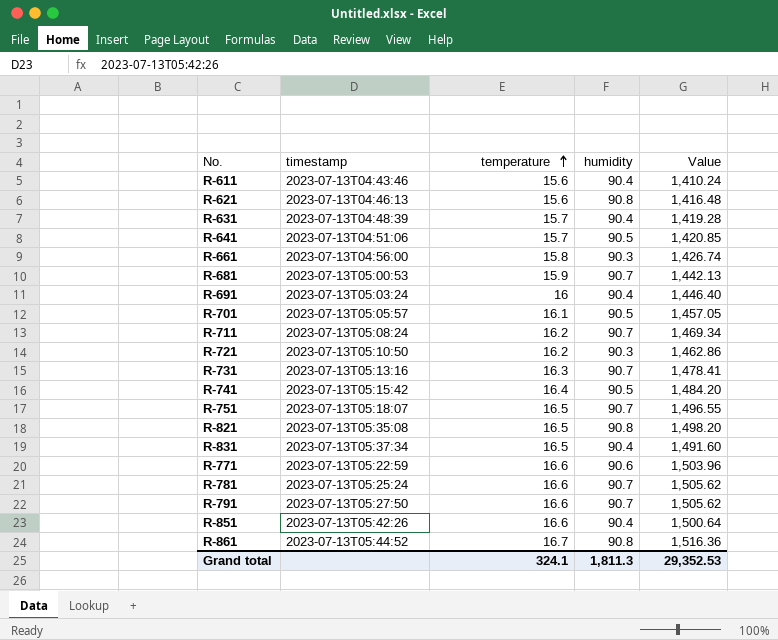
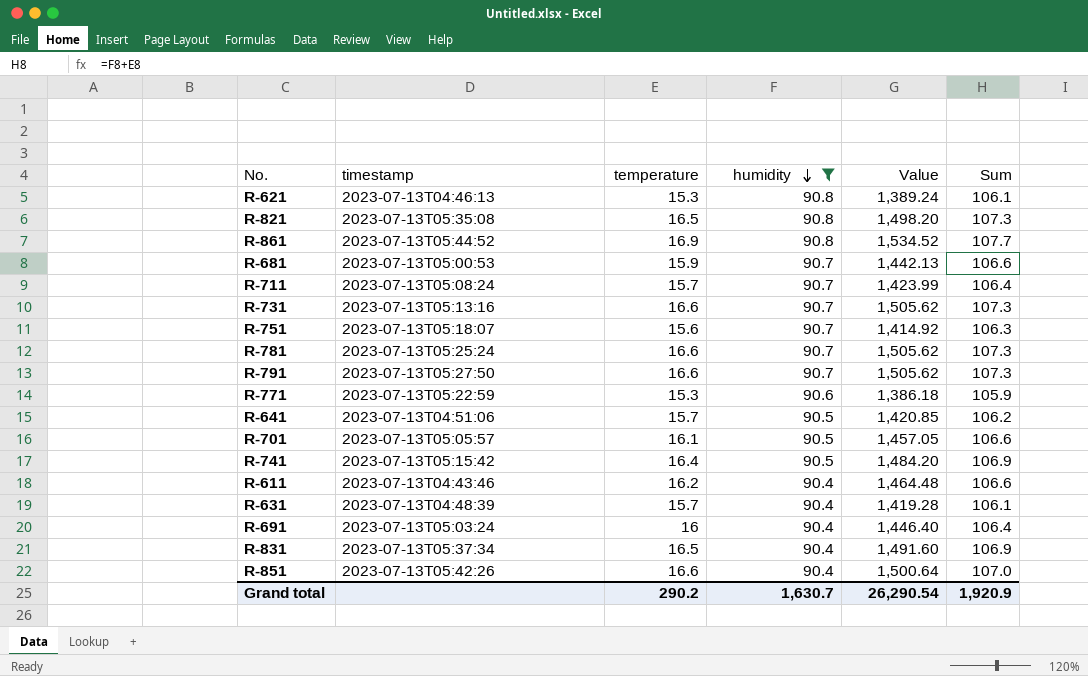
filter: none -> humidity != 90.3
row order: temperature ascending -> humidity descending
column Sum | formula: none -> [temperature] + [humidity]
R-621 | temperature: 15.6 -> 15.3
R-621 | Value: 1,416.48 -> 1,389.24
R-861 | temperature: 16.7 -> 16.9
R-861 | Value: 1,516.36 -> 1,534.52
R-711 | temperature: 16.2 -> 15.7
R-711 | Value: 1,469.34 -> 1,423.99
R-731 | temperature: 16.3 -> 16.6
R-731 | Value: 1,478.41 -> 1,505.62
R-751 | temperature: 16.5 -> 15.6
R-751 | Value: 1,496.55 -> 1,414.92
R-771 | temperature: 16.6 -> 15.3
R-771 | Value: 1,503.96 -> 1,386.18
R-611 | temperature: 15.6 -> 16.2
R-611 | Value: 1,410.24 -> 1,464.48
Grand total | temperature: 324.1 -> 290.2
Grand total | humidity: 1,811.3 -> 1,630.7
Grand total | Value: 29,352.53 -> 26,290.54

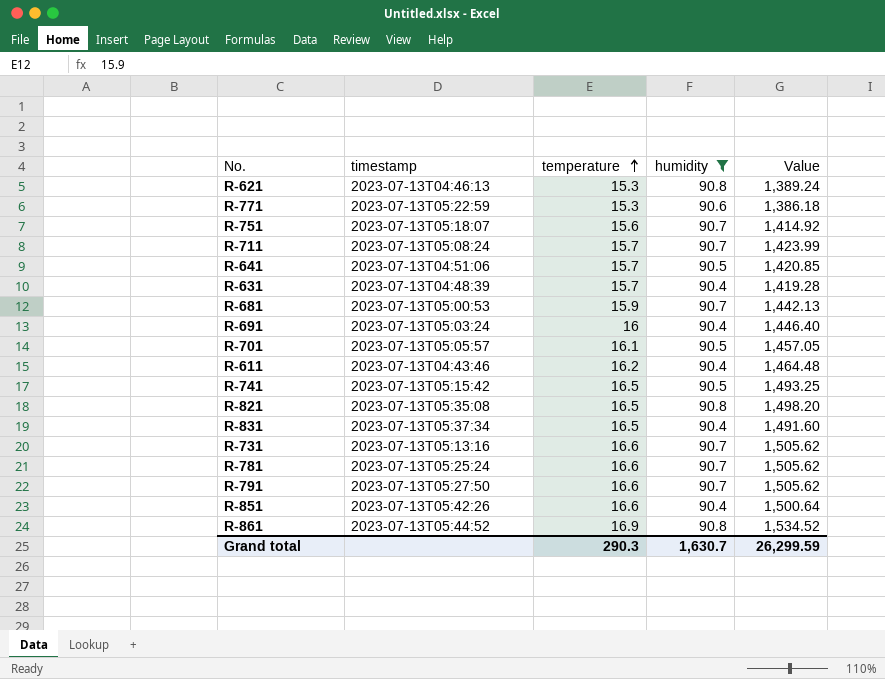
row order: humidity descending -> temperature ascending
column Sum | formula: [temperature] + [humidity] -> none
R-741 | temperature: 16.4 -> 16.5
R-741 | Value: 1,484.20 -> 1,493.25
Grand total | temperature: 290.2 -> 290.3
Grand total | Value: 26,290.54 -> 26,299.59

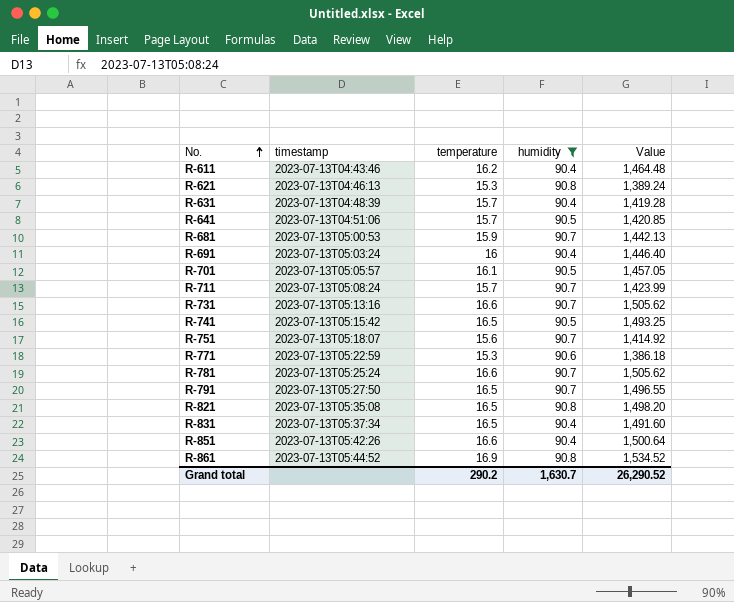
row order: temperature ascending -> No. ascending
R-791 | temperature: 16.6 -> 16.5
R-791 | Value: 1,505.62 -> 1,496.55
Grand total | temperature: 290.3 -> 290.2
Grand total | Value: 26,299.59 -> 26,290.52

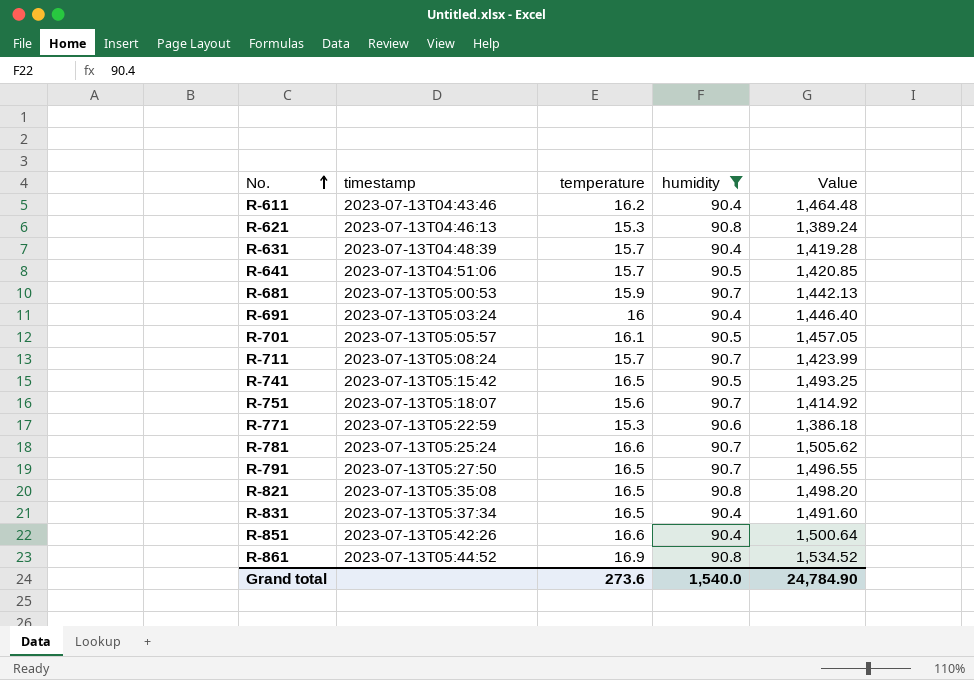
row R-731: 2023-07-13T05:13:16 | 16.6 | 90.7 | 1,505.62 -> none
Grand total | temperature: 290.2 -> 273.6
Grand total | humidity: 1,630.7 -> 1,540.0
Grand total | Value: 26,290.52 -> 24,784.90

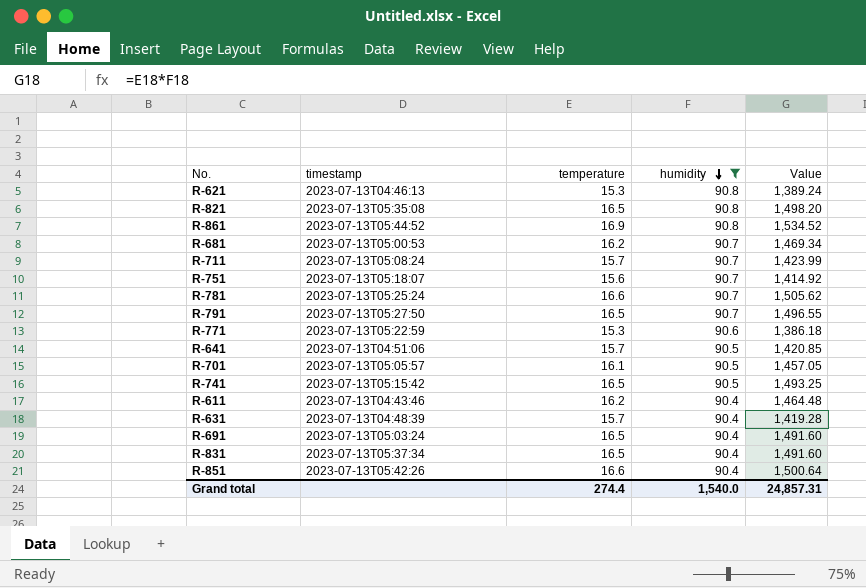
row order: No. ascending -> humidity descending
R-681 | temperature: 15.9 -> 16.2
R-681 | Value: 1,442.13 -> 1,469.34
R-691 | temperature: 16 -> 16.5
R-691 | Value: 1,446.40 -> 1,491.60
Grand total | temperature: 273.6 -> 274.4
Grand total | Value: 24,784.90 -> 24,857.31

